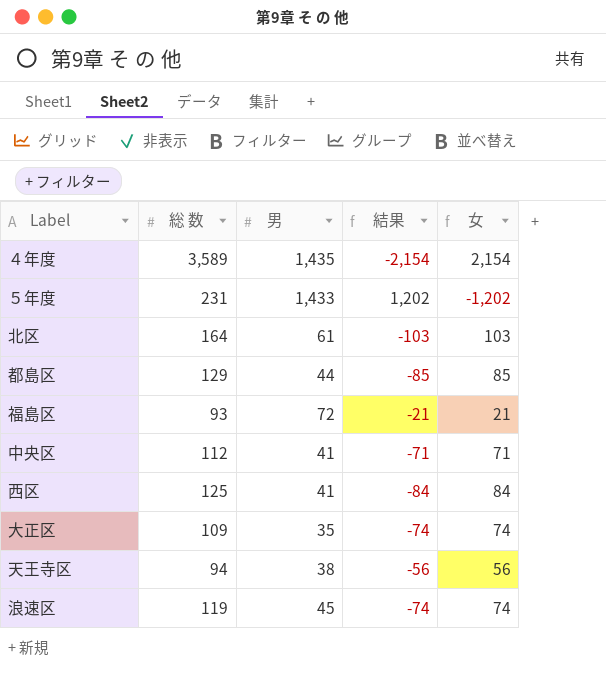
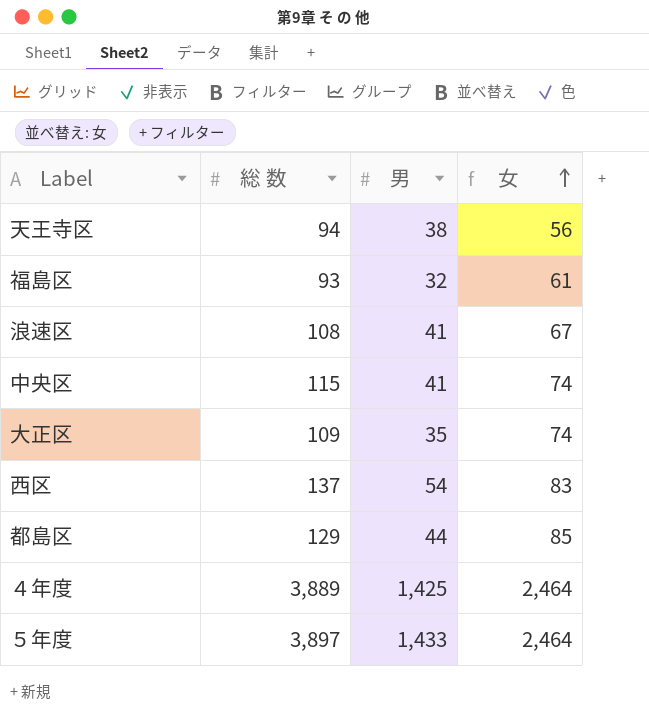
row order: none -> 女 ascending
column 結果 | formula: [男] - [総 数] -> none
row 北区: 164 | 61 | -103 | 103 -> none
福島区 | 男: 72 -> 32
福島区 | 女: 21 -> 61
浪速区 | 総 数: 119 -> 108
浪速区 | 男: 45 -> 41
浪速区 | 女: 74 -> 67
中央区 | 総 数: 112 -> 115
中央区 | 女: 71 -> 74
西区 | 総 数: 125 -> 137
西区 | 男: 41 -> 54
西区 | 女: 84 -> 83
４年度 | 総 数: 3,589 -> 3,889
４年度 | 男: 1,435 -> 1,425
４年度 | 女: 2,154 -> 2,464
５年度 | 総 数: 231 -> 3,897
５年度 | 女: -1,202 -> 2,464

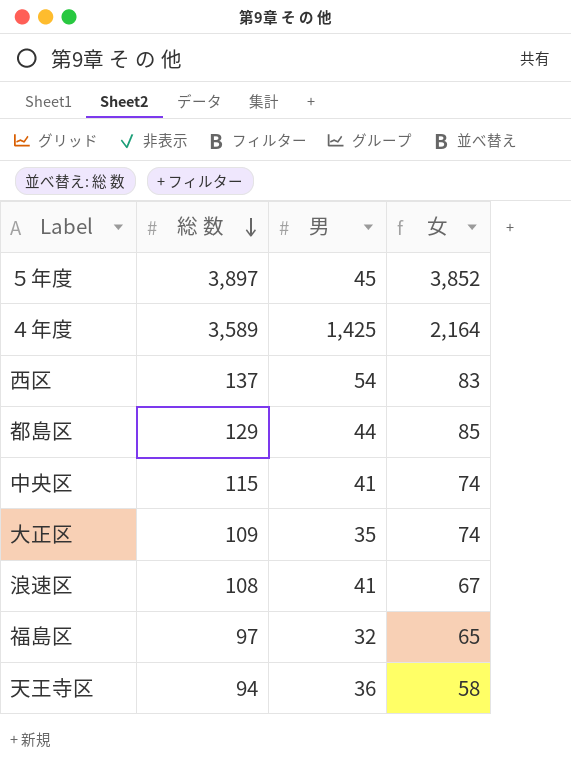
row order: 女 ascending -> 総 数 descending
５年度 | 男: 1,433 -> 45
５年度 | 女: 2,464 -> 3,852
４年度 | 総 数: 3,889 -> 3,589
４年度 | 女: 2,464 -> 2,164
福島区 | 総 数: 93 -> 97
福島区 | 女: 61 -> 65
天王寺区 | 男: 38 -> 36
天王寺区 | 女: 56 -> 58

